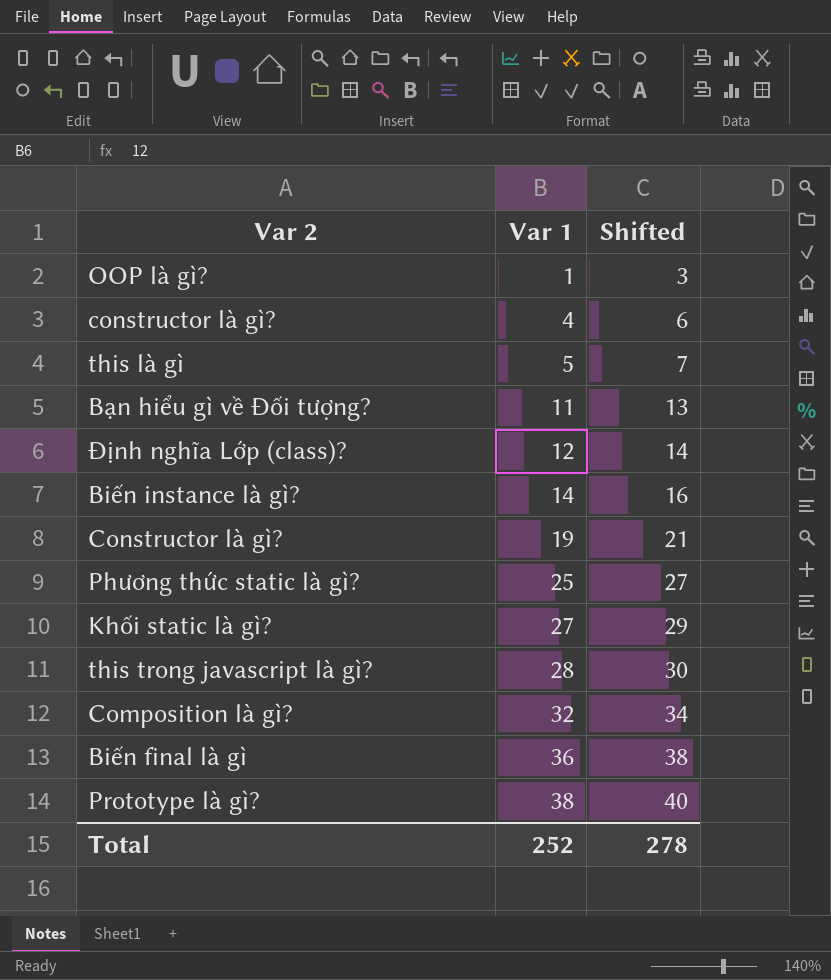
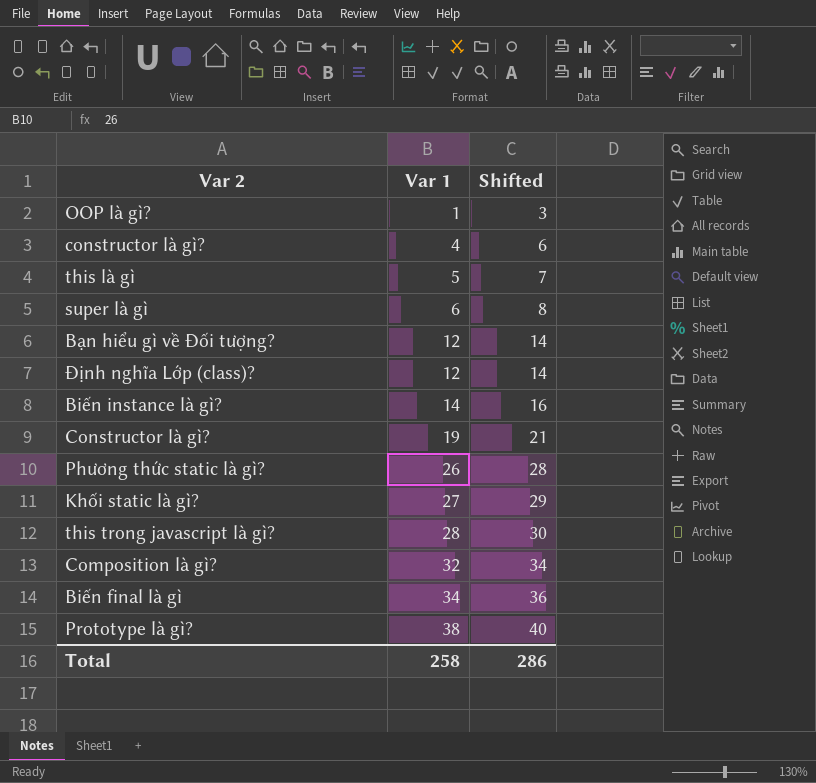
row super là gì: none -> 6 | 8
Bạn hiểu gì về Đối tượng? | Var 1: 11 -> 12
Bạn hiểu gì về Đối tượng? | Shifted: 13 -> 14
Phương thức static là gì? | Var 1: 25 -> 26
Phương thức static là gì? | Shifted: 27 -> 28
Biến final là gì | Var 1: 36 -> 34
Biến final là gì | Shifted: 38 -> 36
Total | Var 1: 252 -> 258
Total | Shifted: 278 -> 286

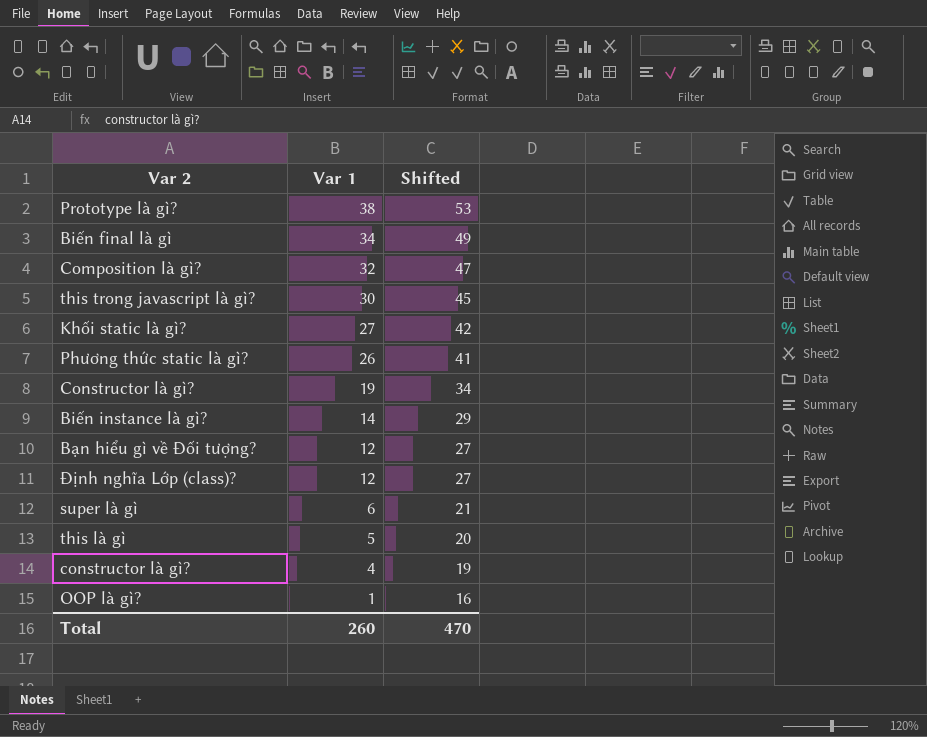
row order: Var 1 ascending -> Var 1 descending
column Shifted | formula: [Var 1] + 2 -> [Var 1] + 15
this trong javascript là gì? | Var 1: 28 -> 30
Total | Var 1: 258 -> 260
Total | Shifted: 286 -> 470

